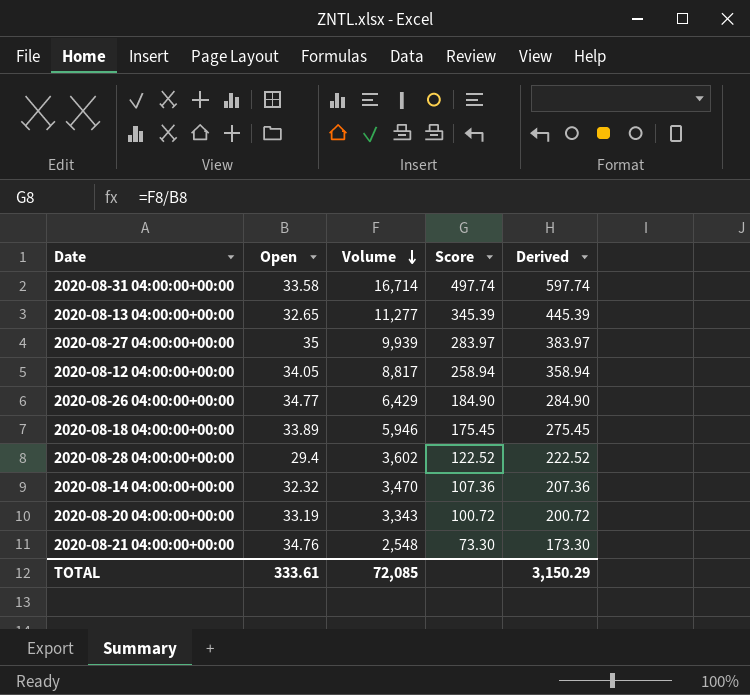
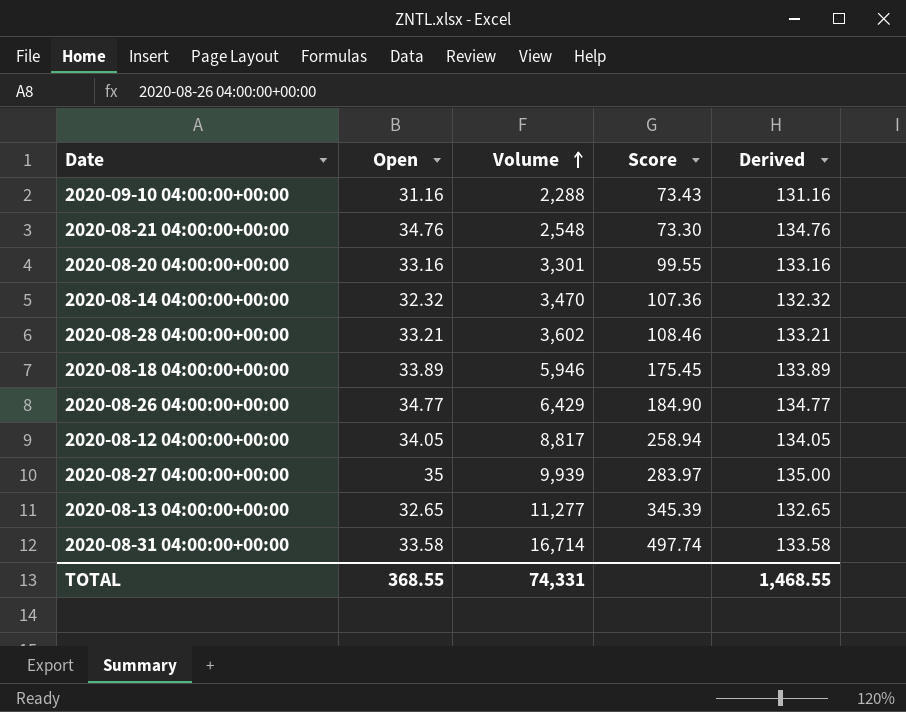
row order: Volume descending -> Volume ascending
column Derived | formula: [Score] + 100 -> [Open] + 100
row 2020-09-10 04:00:00+00:00: none -> 31.16 | 2,288 | 73.43 | 131.16
2020-08-20 04:00:00+00:00 | Open: 33.19 -> 33.16
2020-08-20 04:00:00+00:00 | Volume: 3,343 -> 3,301
2020-08-20 04:00:00+00:00 | Score: 100.72 -> 99.55
2020-08-28 04:00:00+00:00 | Open: 29.4 -> 33.21
2020-08-28 04:00:00+00:00 | Score: 122.52 -> 108.46
TOTAL | Open: 333.61 -> 368.55
TOTAL | Volume: 72,085 -> 74,331
TOTAL | Derived: 3,150.29 -> 1,468.55

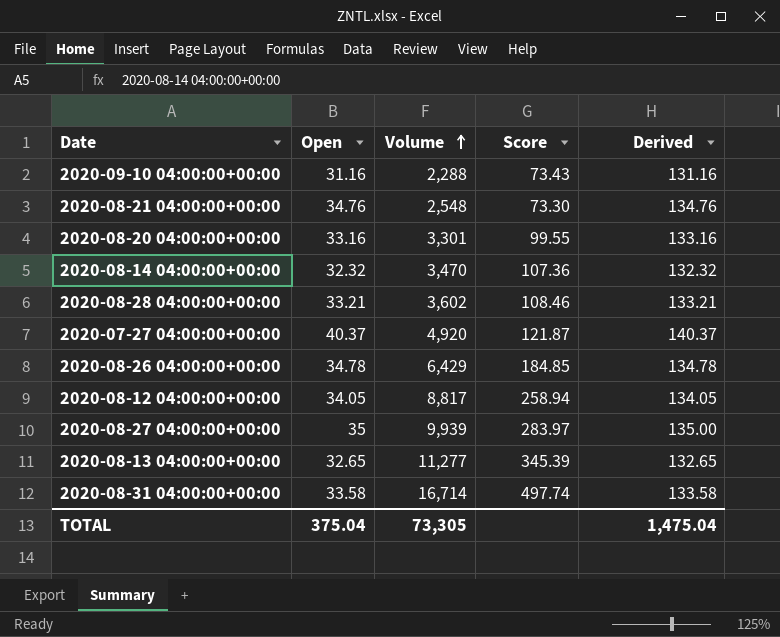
row 2020-08-18 04:00:00+00:00: 33.89 | 5,946 | 175.45 | 133.89 -> none
row 2020-07-27 04:00:00+00:00: none -> 40.37 | 4,920 | 121.87 | 140.37
2020-08-26 04:00:00+00:00 | Open: 34.77 -> 34.78
2020-08-26 04:00:00+00:00 | Score: 184.90 -> 184.85
2020-08-26 04:00:00+00:00 | Derived: 134.77 -> 134.78
TOTAL | Open: 368.55 -> 375.04
TOTAL | Volume: 74,331 -> 73,305
TOTAL | Derived: 1,468.55 -> 1,475.04

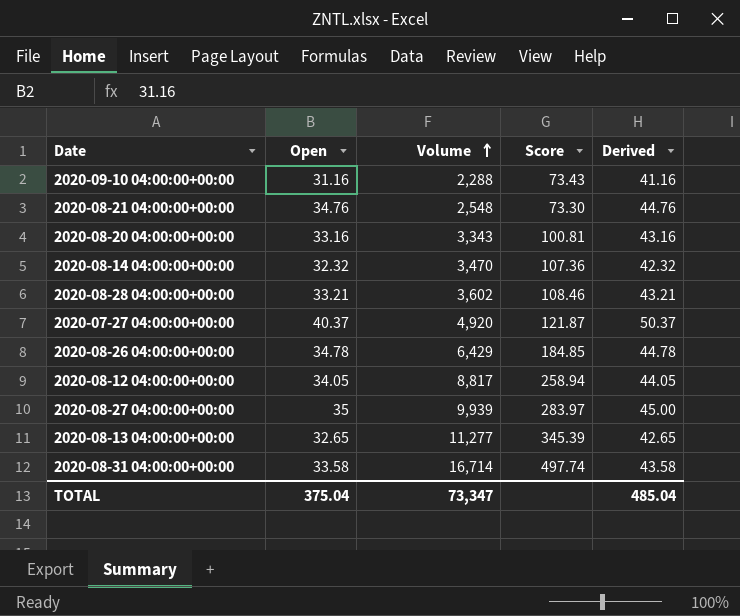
column Derived | formula: [Open] + 100 -> [Open] + 10
2020-08-20 04:00:00+00:00 | Volume: 3,301 -> 3,343
2020-08-20 04:00:00+00:00 | Score: 99.55 -> 100.81
TOTAL | Volume: 73,305 -> 73,347
TOTAL | Derived: 1,475.04 -> 485.04

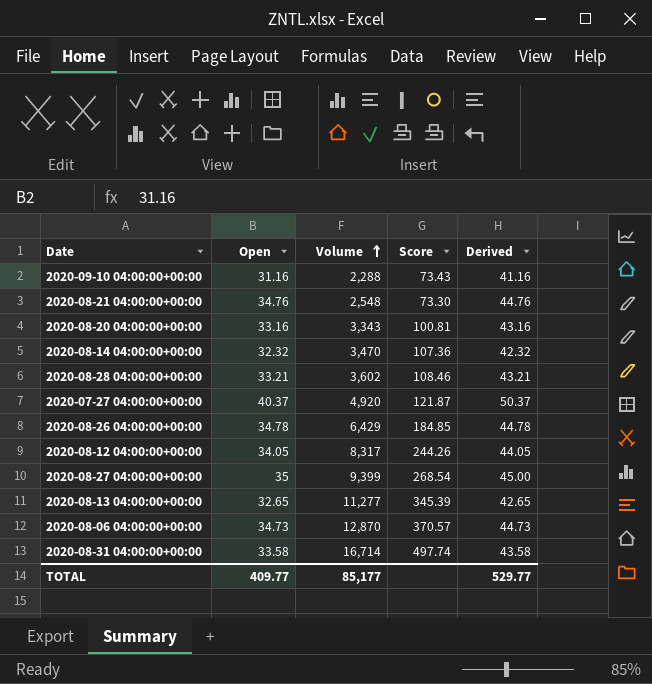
2020-08-12 04:00:00+00:00 | Volume: 8,817 -> 8,317
2020-08-12 04:00:00+00:00 | Score: 258.94 -> 244.26
2020-08-27 04:00:00+00:00 | Volume: 9,939 -> 9,399
2020-08-27 04:00:00+00:00 | Score: 283.97 -> 268.54
row 2020-08-06 04:00:00+00:00: none -> 34.73 | 12,870 | 370.57 | 44.73
TOTAL | Open: 375.04 -> 409.77
TOTAL | Volume: 73,347 -> 85,177
TOTAL | Derived: 485.04 -> 529.77

